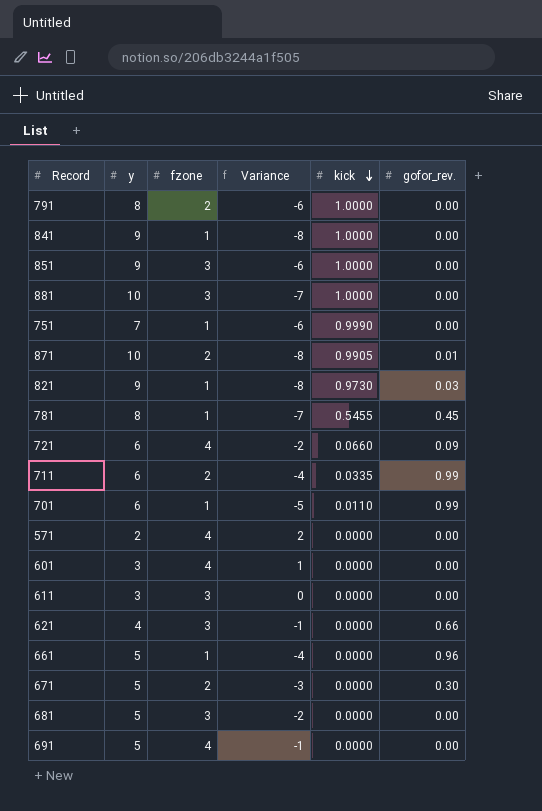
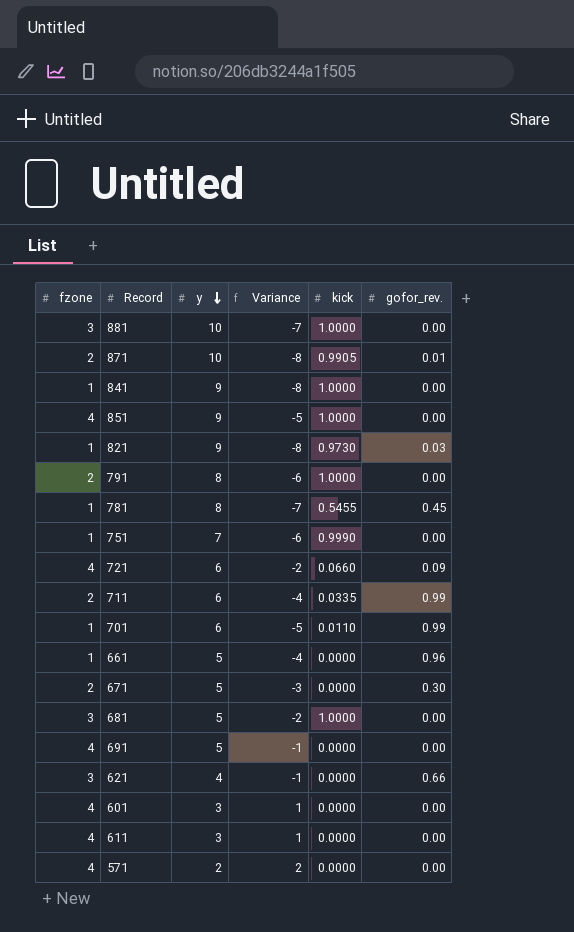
row order: kick descending -> y descending
column fzone | position: 3 -> 1
851 | fzone: 3 -> 4
851 | Variance: -6 -> -5
681 | kick: 0.0000 -> 1.0000
611 | fzone: 3 -> 4
611 | Variance: 0 -> 1

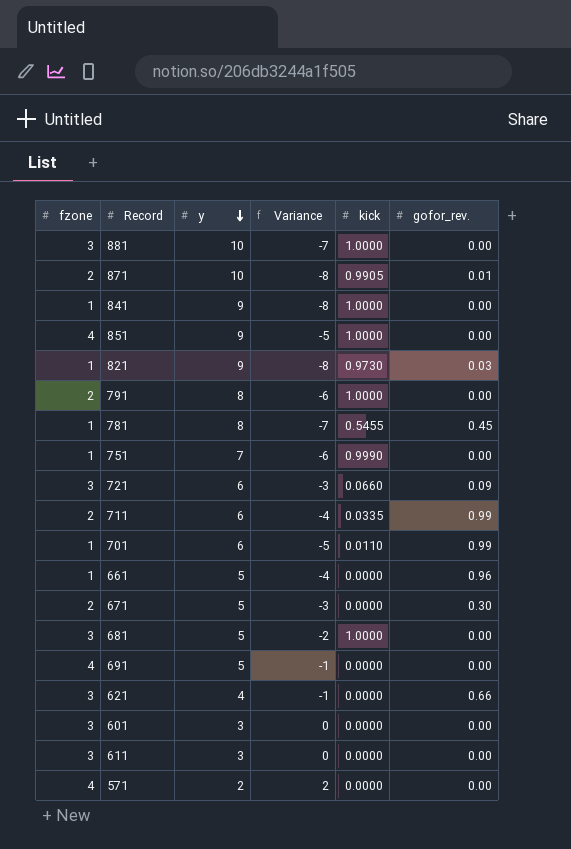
721 | fzone: 4 -> 3
721 | Variance: -2 -> -3
601 | fzone: 4 -> 3
601 | Variance: 1 -> 0
611 | fzone: 4 -> 3
611 | Variance: 1 -> 0

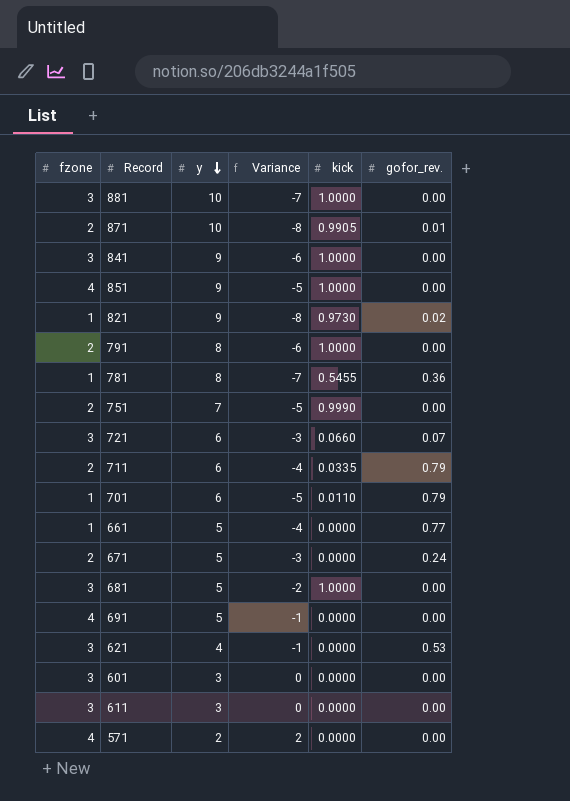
841 | fzone: 1 -> 3
841 | Variance: -8 -> -6
821 | gofor_rev.: 0.03 -> 0.02
781 | gofor_rev.: 0.45 -> 0.36
751 | fzone: 1 -> 2
751 | Variance: -6 -> -5
721 | gofor_rev.: 0.09 -> 0.07
711 | gofor_rev.: 0.99 -> 0.79
701 | gofor_rev.: 0.99 -> 0.79
661 | gofor_rev.: 0.96 -> 0.77
671 | gofor_rev.: 0.30 -> 0.24
621 | gofor_rev.: 0.66 -> 0.53

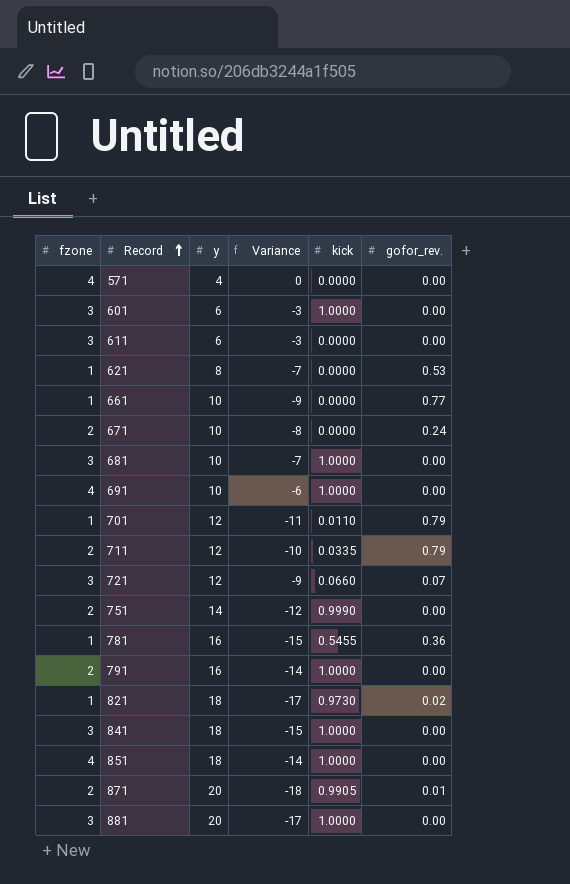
row order: y descending -> Record ascending
571 | y: 2 -> 4
571 | Variance: 2 -> 0
601 | y: 3 -> 6
601 | Variance: 0 -> -3
601 | kick: 0.0000 -> 1.0000
611 | y: 3 -> 6
611 | Variance: 0 -> -3
621 | fzone: 3 -> 1
621 | y: 4 -> 8
621 | Variance: -1 -> -7
661 | y: 5 -> 10
661 | Variance: -4 -> -9
671 | y: 5 -> 10
671 | Variance: -3 -> -8
681 | y: 5 -> 10
681 | Variance: -2 -> -7
691 | y: 5 -> 10
691 | Variance: -1 -> -6
691 | kick: 0.0000 -> 1.0000
701 | y: 6 -> 12
701 | Variance: -5 -> -11
711 | y: 6 -> 12
711 | Variance: -4 -> -10
721 | y: 6 -> 12
721 | Variance: -3 -> -9
751 | y: 7 -> 14
751 | Variance: -5 -> -12
781 | y: 8 -> 16
781 | Variance: -7 -> -15
791 | y: 8 -> 16
791 | Variance: -6 -> -14
821 | y: 9 -> 18
821 | Variance: -8 -> -17
841 | y: 9 -> 18
841 | Variance: -6 -> -15
851 | y: 9 -> 18
851 | Variance: -5 -> -14
871 | y: 10 -> 20
871 | Variance: -8 -> -18
881 | y: 10 -> 20
881 | Variance: -7 -> -17

